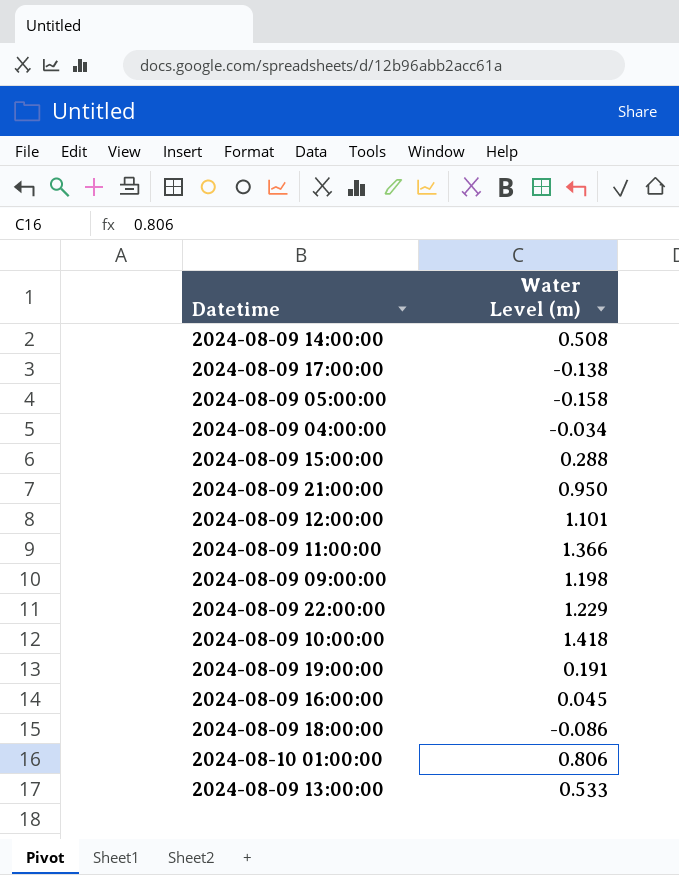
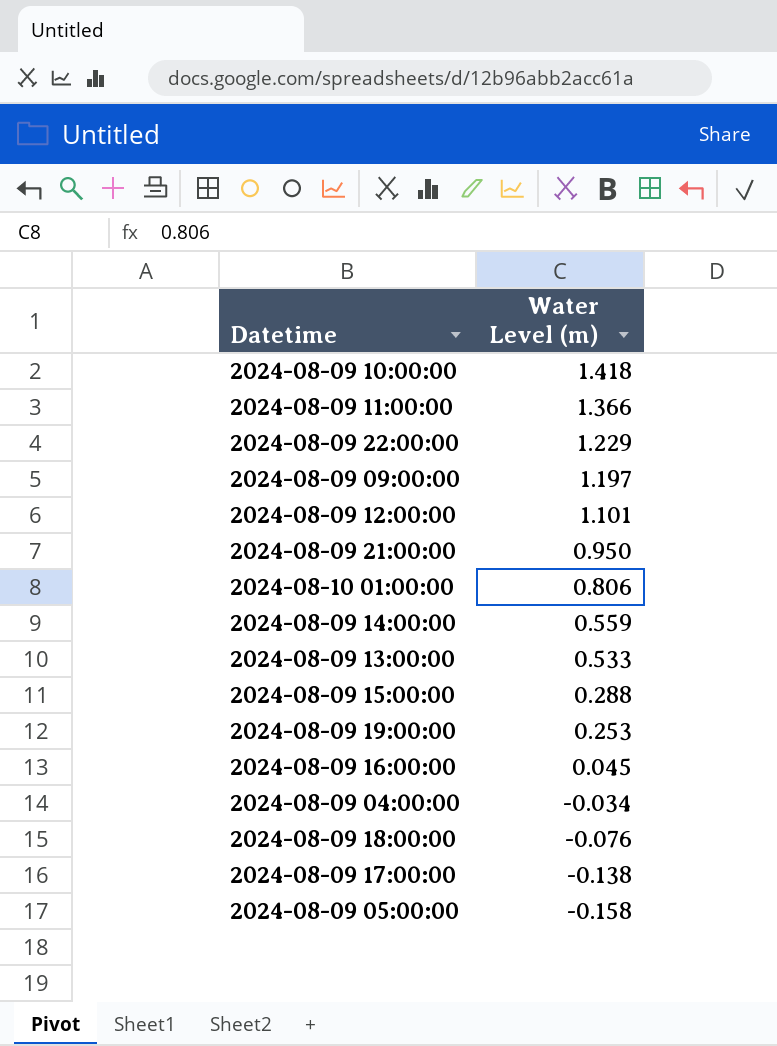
row order: none -> Water Level (m) descending
2024-08-09 09:00:00 | Water Level (m): 1.198 -> 1.197
2024-08-09 14:00:00 | Water Level (m): 0.508 -> 0.559
2024-08-09 19:00:00 | Water Level (m): 0.191 -> 0.253
2024-08-09 18:00:00 | Water Level (m): -0.086 -> -0.076

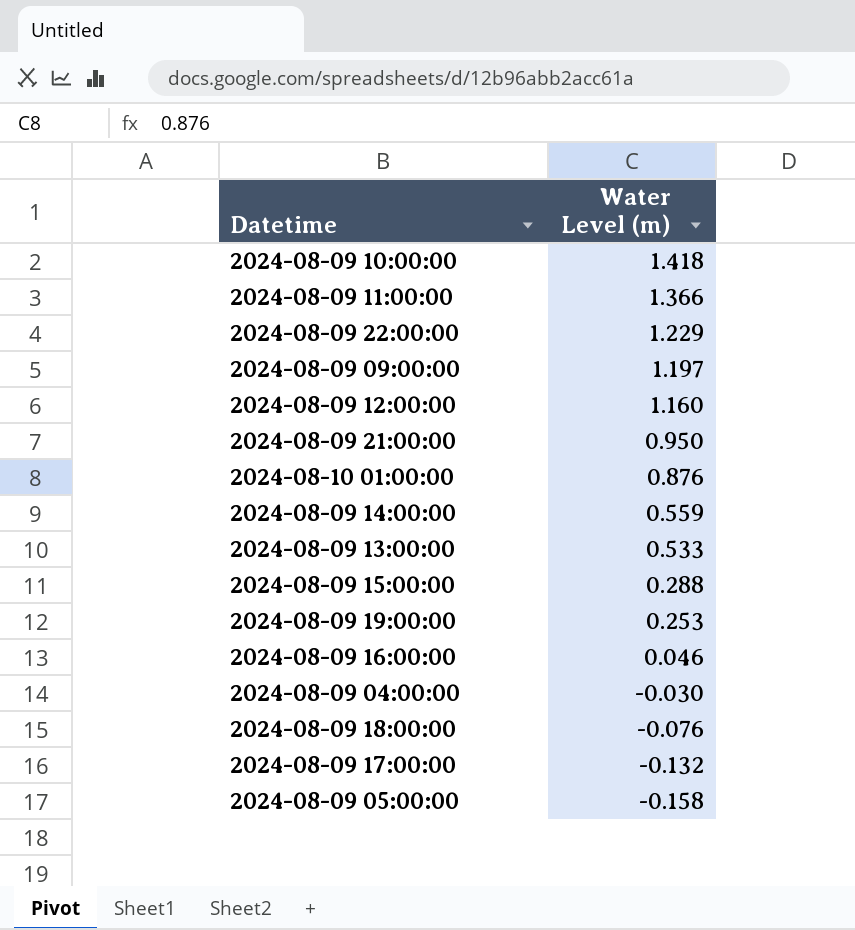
2024-08-09 12:00:00 | Water Level (m): 1.101 -> 1.160
2024-08-10 01:00:00 | Water Level (m): 0.806 -> 0.876
2024-08-09 16:00:00 | Water Level (m): 0.045 -> 0.046
2024-08-09 04:00:00 | Water Level (m): -0.034 -> -0.030
2024-08-09 17:00:00 | Water Level (m): -0.138 -> -0.132

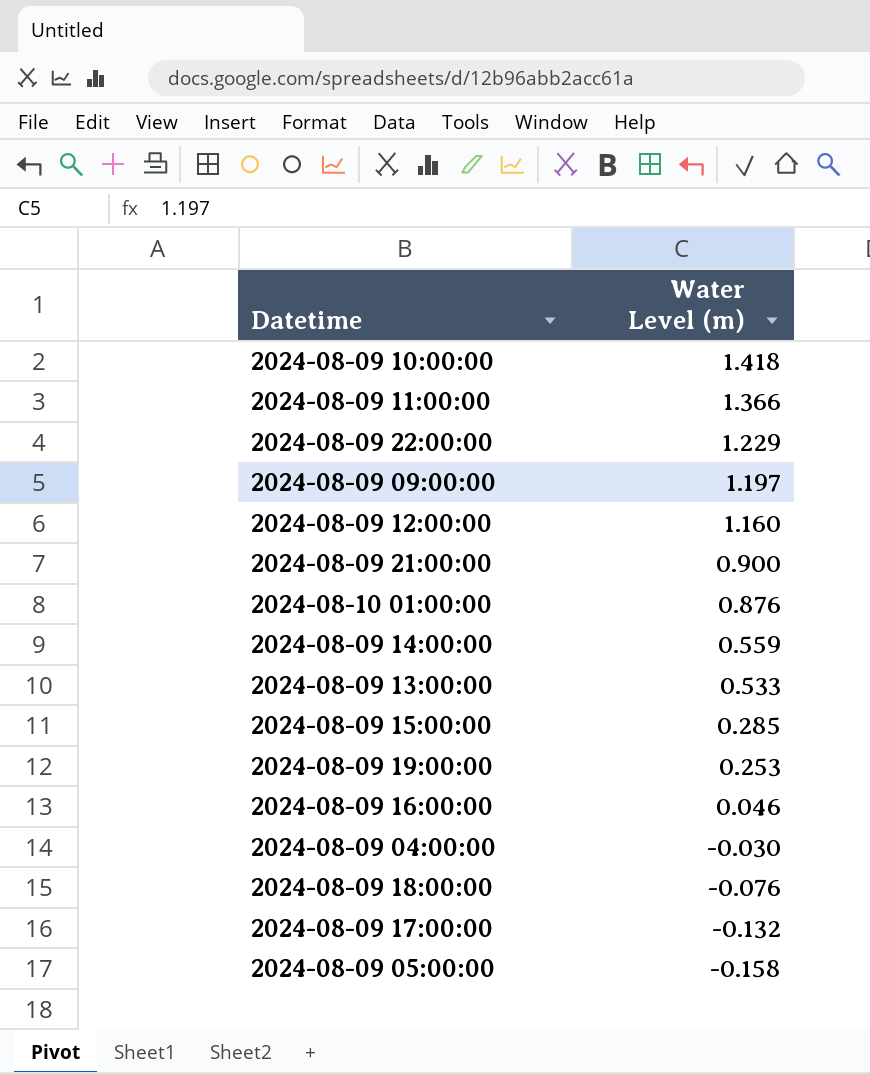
2024-08-09 21:00:00 | Water Level (m): 0.950 -> 0.900
2024-08-09 15:00:00 | Water Level (m): 0.288 -> 0.285

